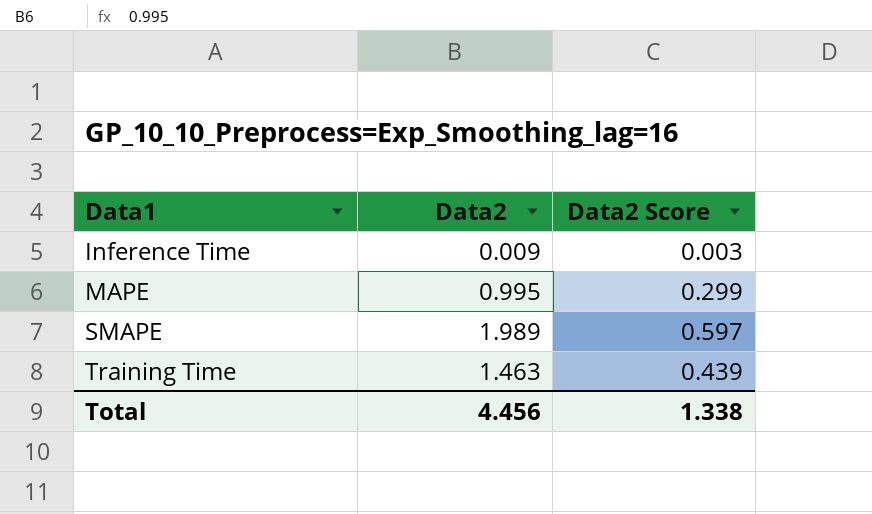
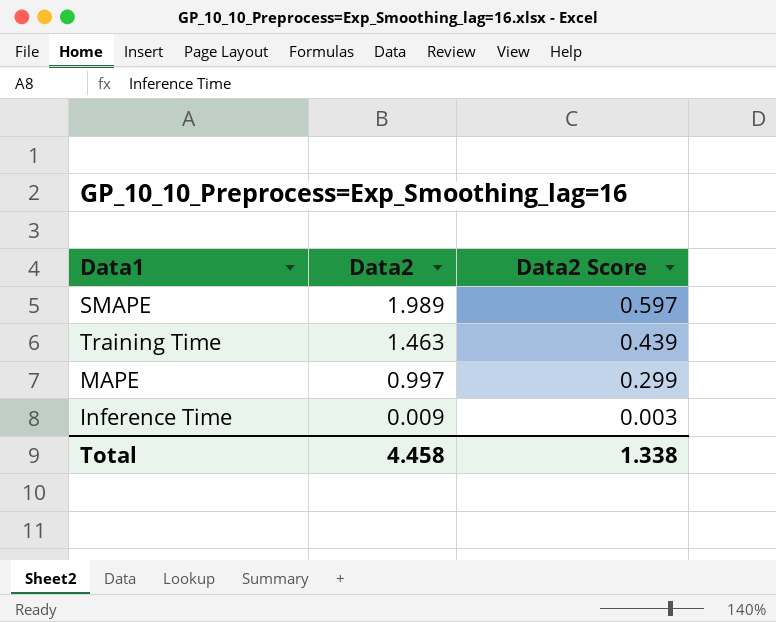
row order: Data1 ascending -> Data2 descending
MAPE | Data2: 0.995 -> 0.997
Total | Data2: 4.456 -> 4.458

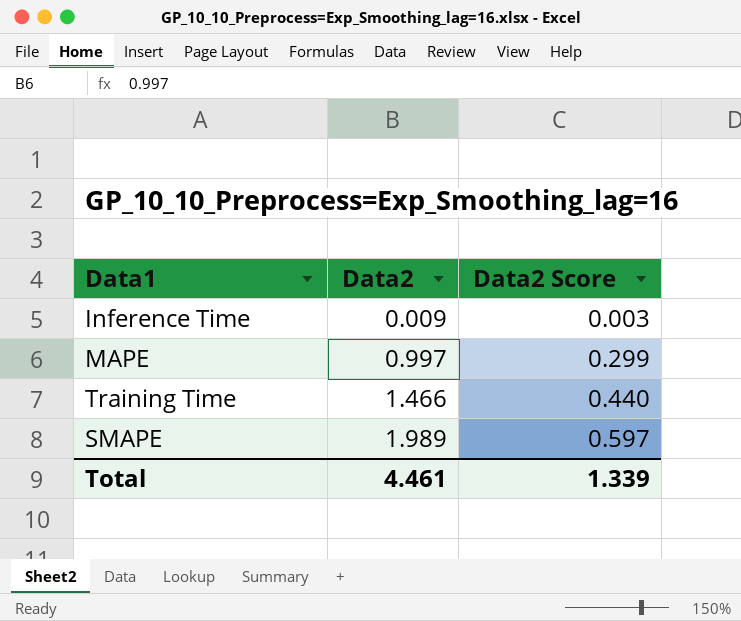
row order: Data2 descending -> Data2 ascending
Training Time | Data2: 1.463 -> 1.466
Training Time | Data2 Score: 0.439 -> 0.440
Total | Data2: 4.458 -> 4.461
Total | Data2 Score: 1.338 -> 1.339

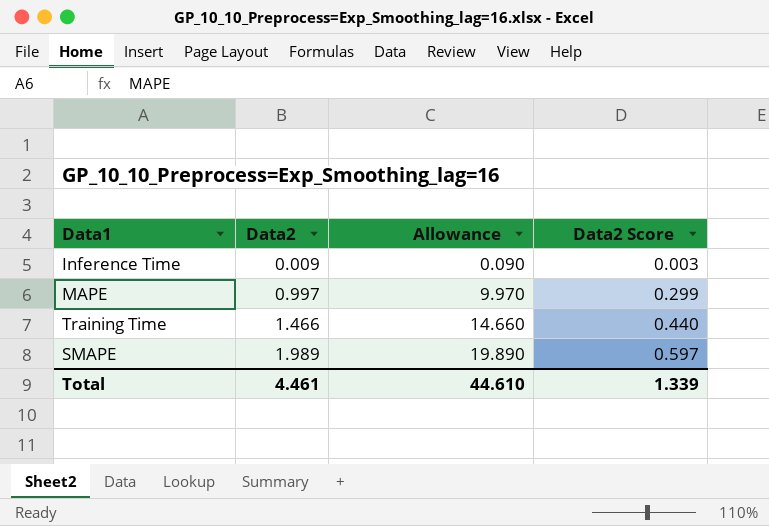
column Allowance | formula: none -> [Data2] * 10

